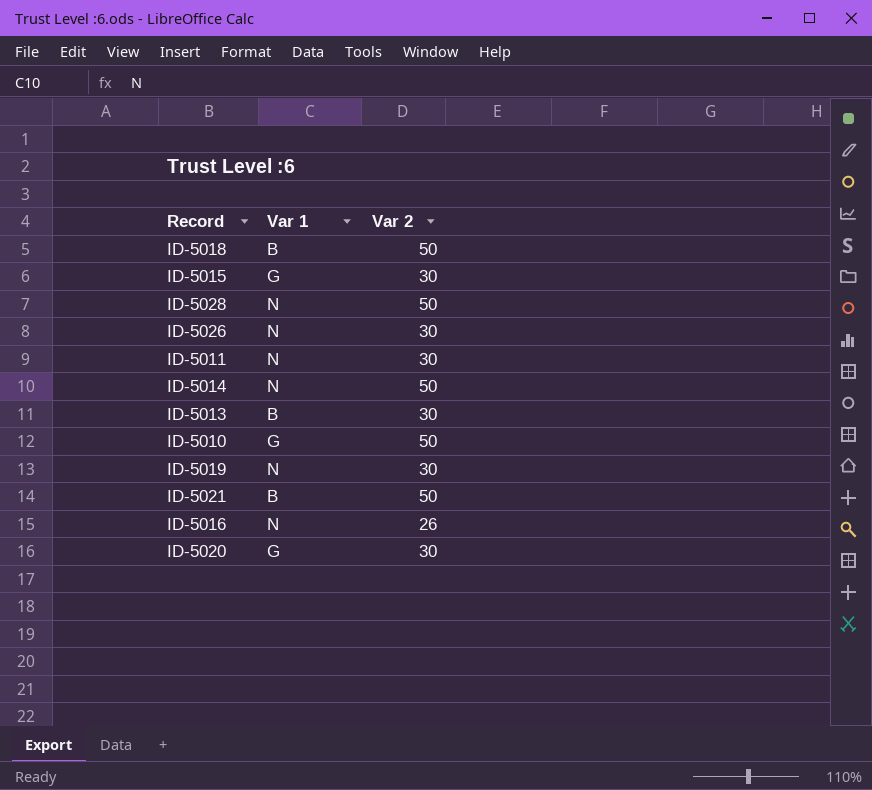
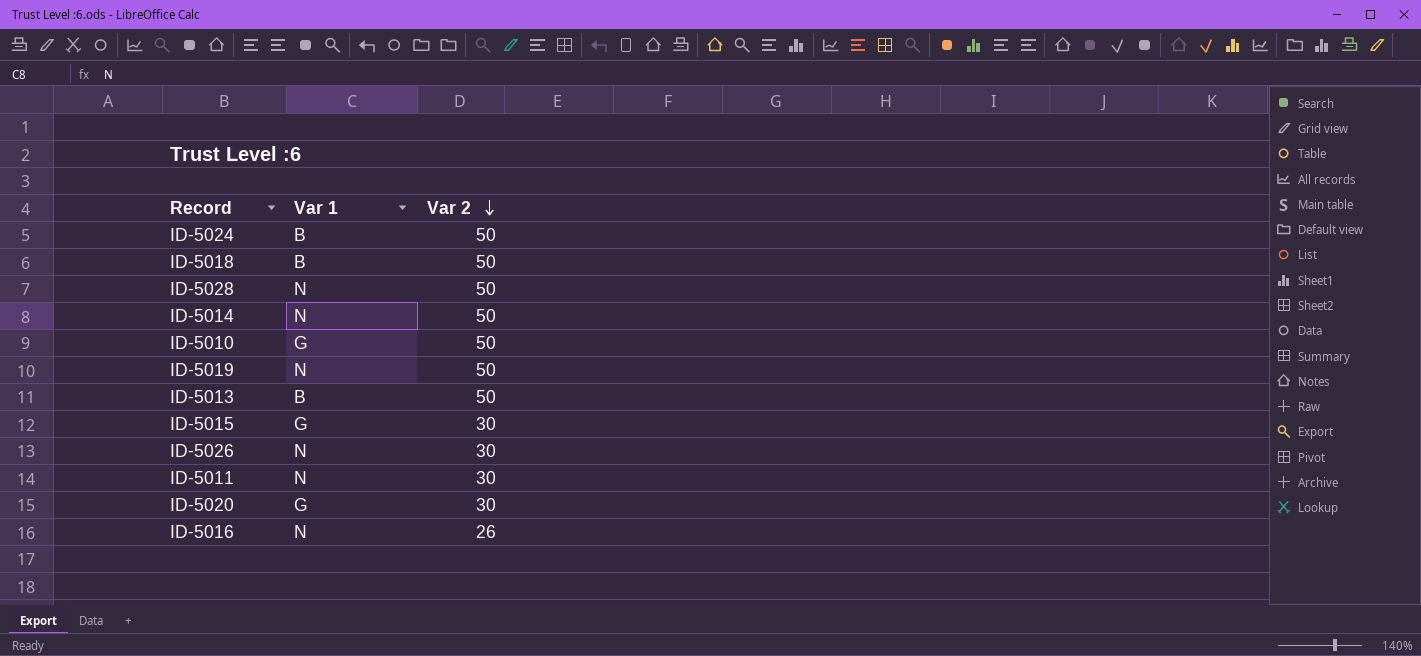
row order: none -> Var 2 descending
row ID-5021: B | 50 -> none
row ID-5024: none -> B | 50
ID-5019 | Var 2: 30 -> 50
ID-5013 | Var 2: 30 -> 50

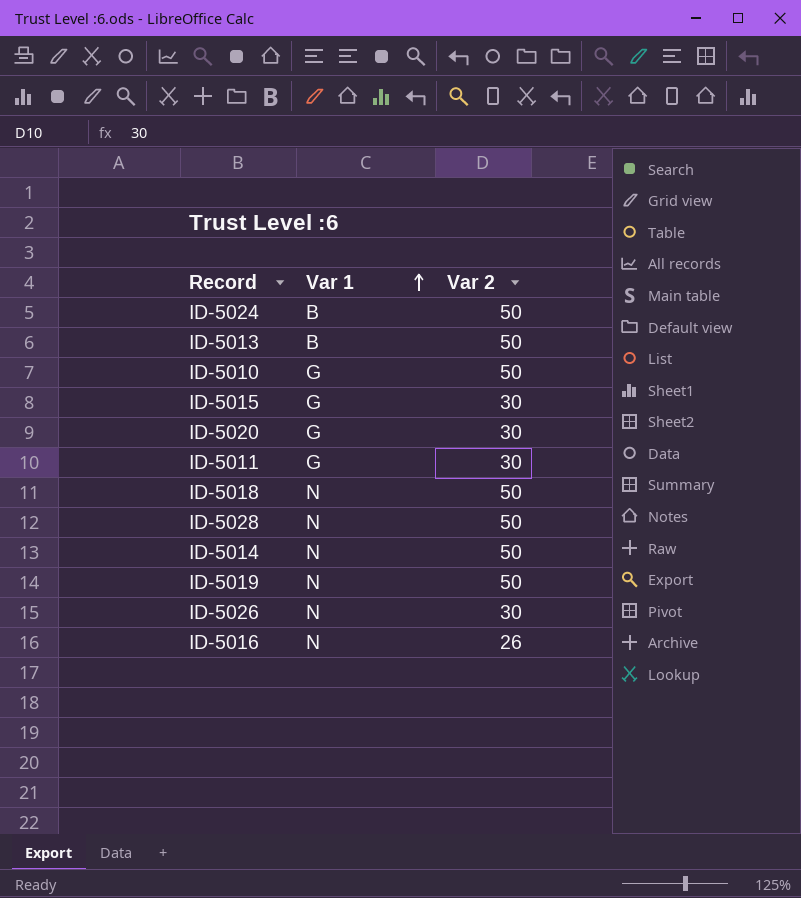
row order: Var 2 descending -> Var 1 ascending
ID-5011 | Var 1: N -> G
ID-5018 | Var 1: B -> N

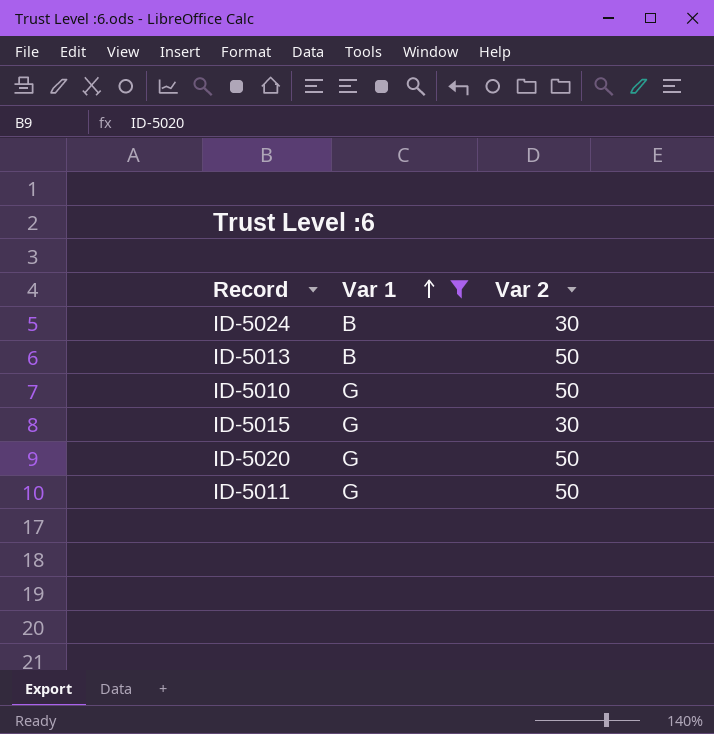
filter: none -> Var 1 != N
ID-5024 | Var 2: 50 -> 30
ID-5020 | Var 2: 30 -> 50
ID-5011 | Var 2: 30 -> 50

